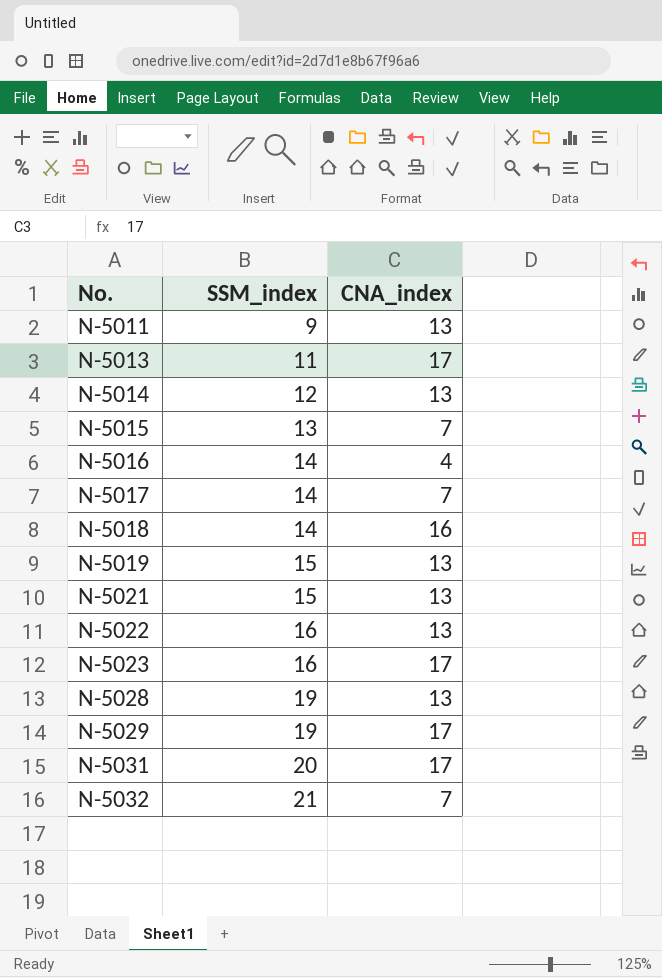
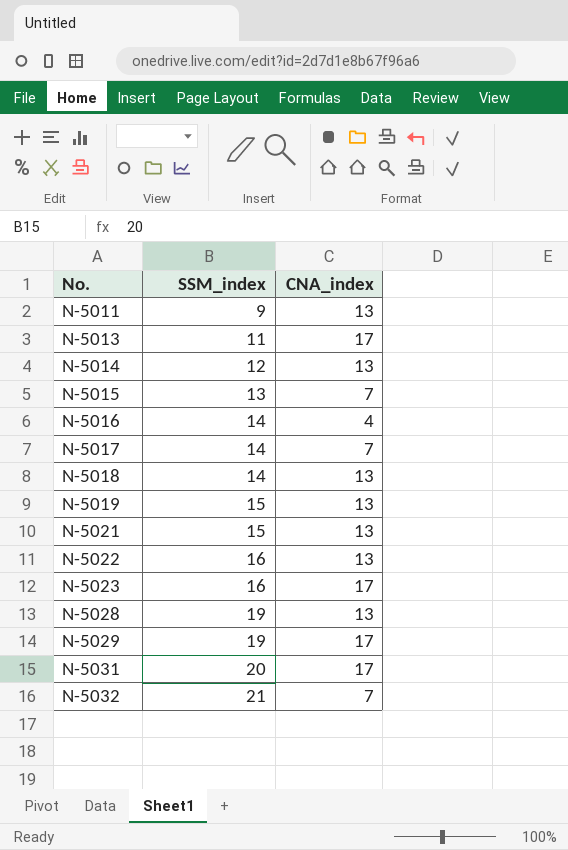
N-5018 | CNA_index: 16 -> 13

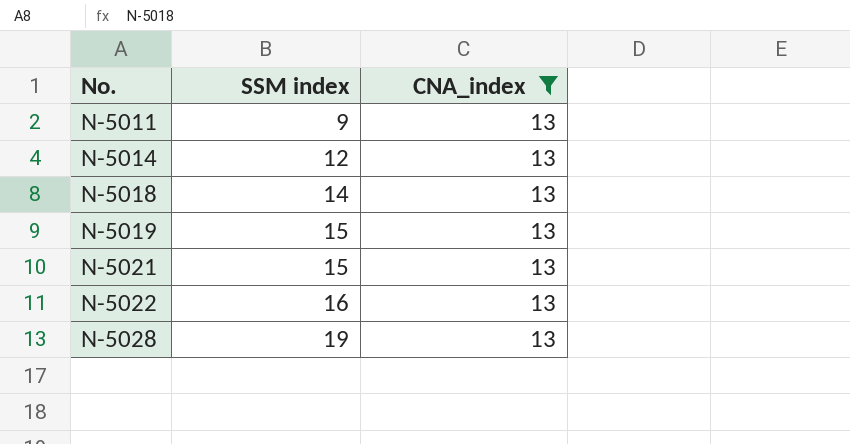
filter: none -> CNA_index = 13
column name: SSM_index -> SSM index

